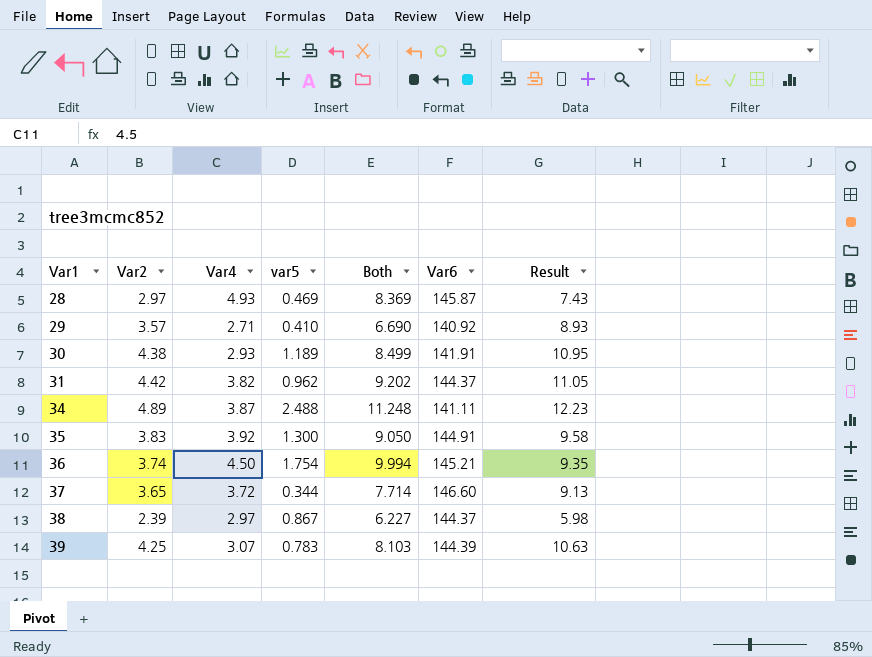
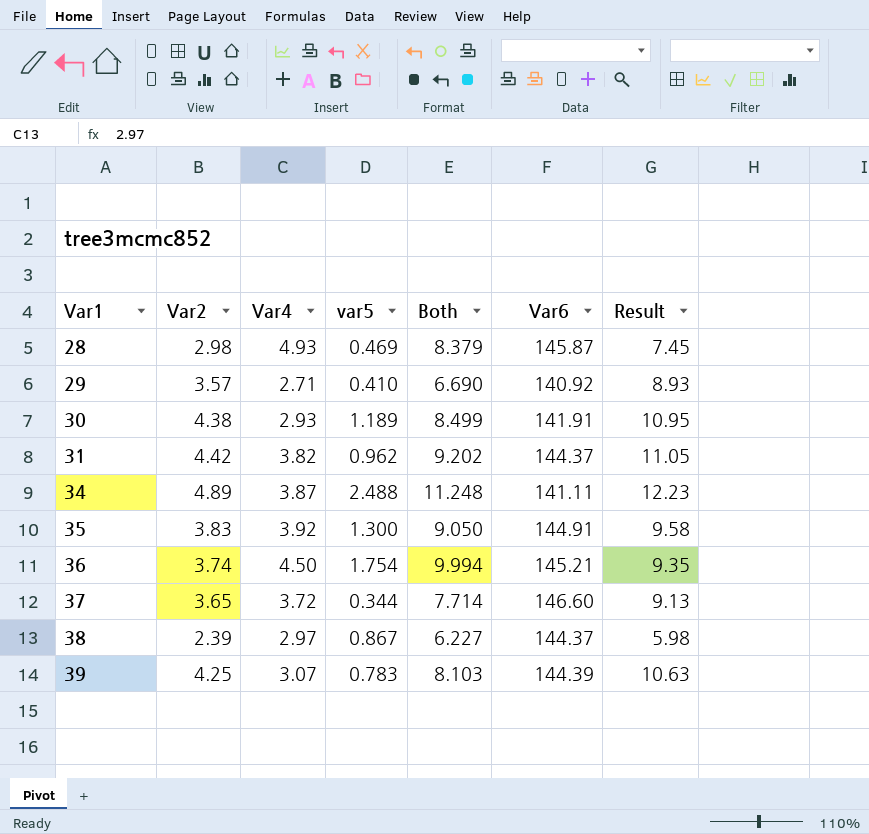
28 | Var2: 2.97 -> 2.98
28 | Both: 8.369 -> 8.379
28 | Result: 7.43 -> 7.45

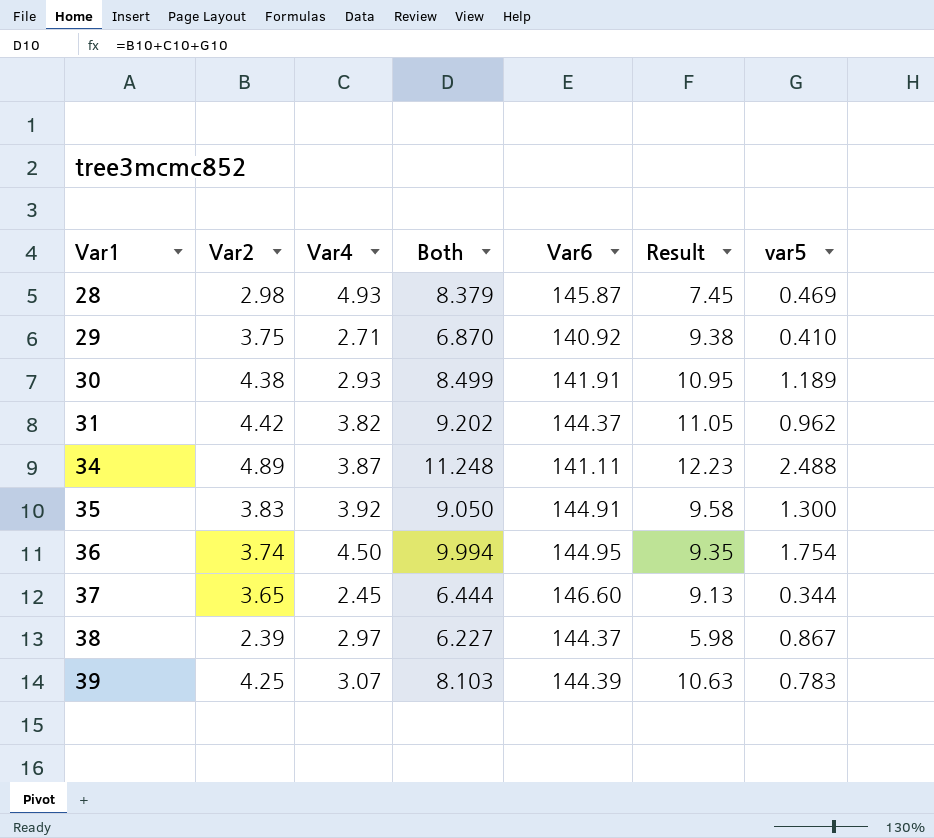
column var5 | position: 4 -> 7
29 | Var2: 3.57 -> 3.75
29 | Both: 6.690 -> 6.870
29 | Result: 8.93 -> 9.38
36 | Var6: 145.21 -> 144.95
37 | Var4: 3.72 -> 2.45
37 | Both: 7.714 -> 6.444

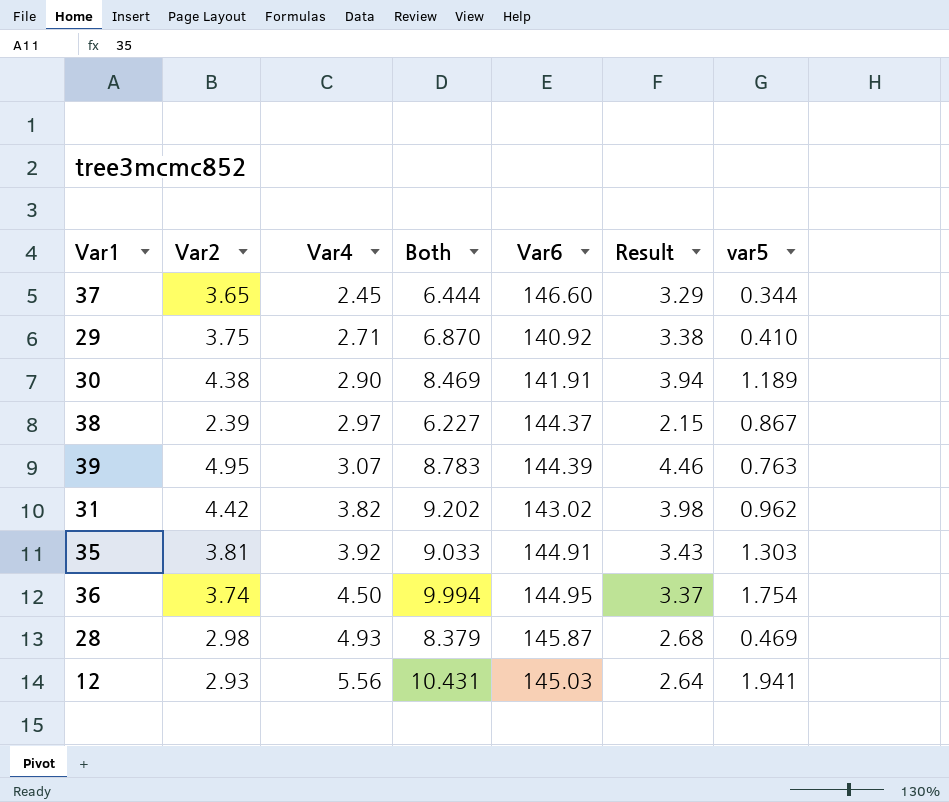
row order: Var1 ascending -> Var4 ascending
column Result | formula: [Var2] * 2.5 -> [Var2] * 0.9
row 34: 4.89 | 3.87 | 11.248 | 141.11 | 12.23 | 2.488 -> none
30 | Var4: 2.93 -> 2.90
30 | Both: 8.499 -> 8.469
39 | Var2: 4.25 -> 4.95
39 | Both: 8.103 -> 8.783
39 | var5: 0.783 -> 0.763
31 | Var6: 144.37 -> 143.02
35 | Var2: 3.83 -> 3.81
35 | Both: 9.050 -> 9.033
35 | var5: 1.300 -> 1.303
row 12: none -> 2.93 | 5.56 | 10.431 | 145.03 | 2.64 | 1.941

